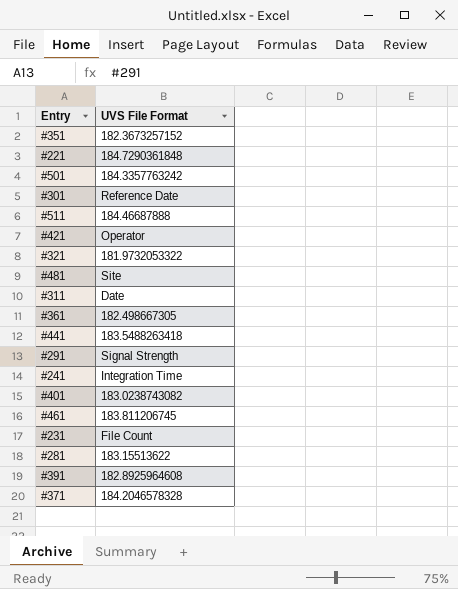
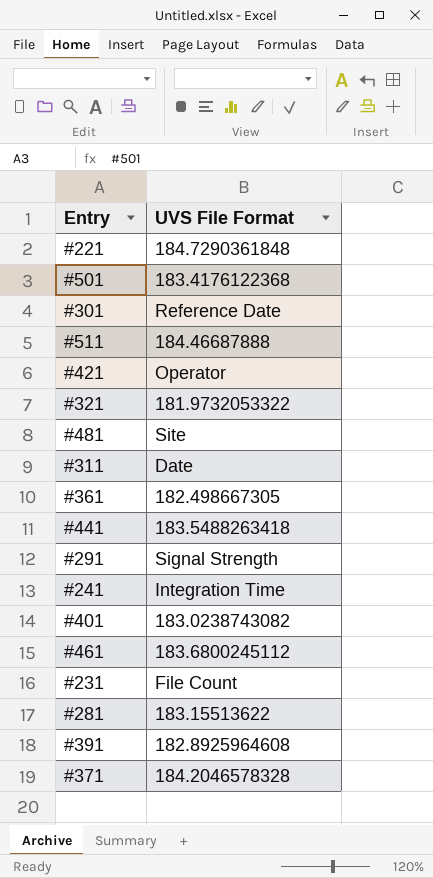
row #351: 182.3673257152 -> none
#501 | UVS File Format: 184.3357763242 -> 183.4176122368
#461 | UVS File Format: 183.811206745 -> 183.6800245112

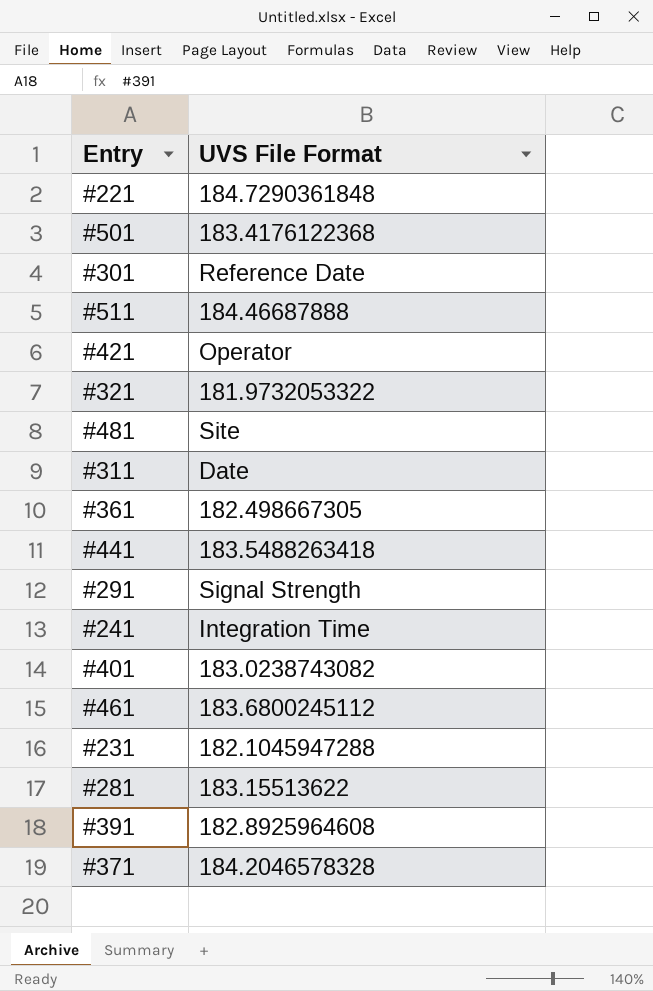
#231 | UVS File Format: File Count -> 182.1045947288

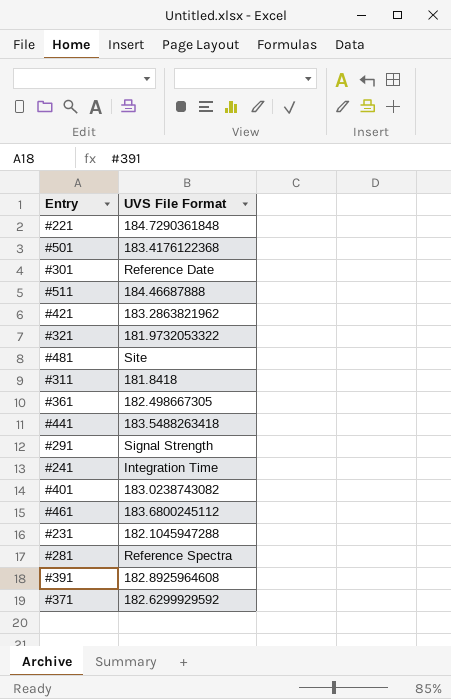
#421 | UVS File Format: Operator -> 183.2863821962
#311 | UVS File Format: Date -> 181.8418
#281 | UVS File Format: 183.15513622 -> Reference Spectra
#371 | UVS File Format: 184.2046578328 -> 182.6299929592

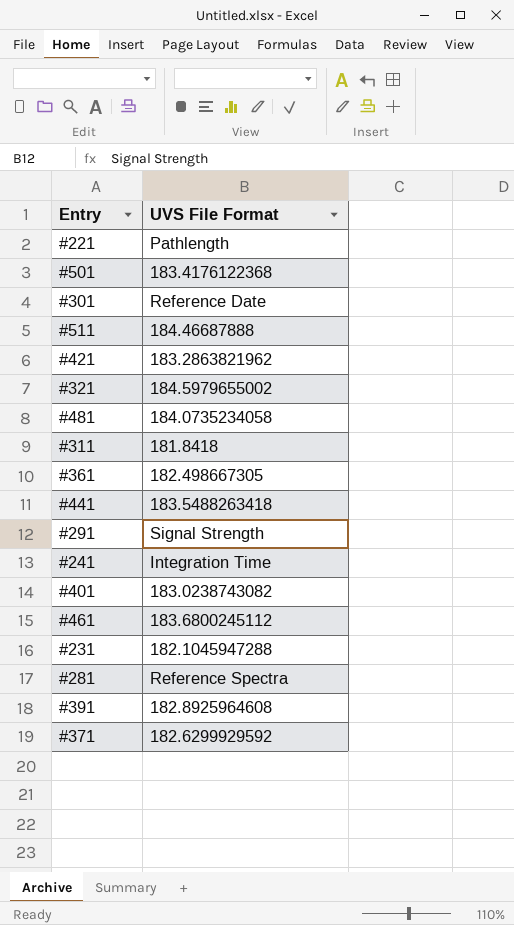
#221 | UVS File Format: 184.7290361848 -> Pathlength
#321 | UVS File Format: 181.9732053322 -> 184.5979655002
#481 | UVS File Format: Site -> 184.0735234058

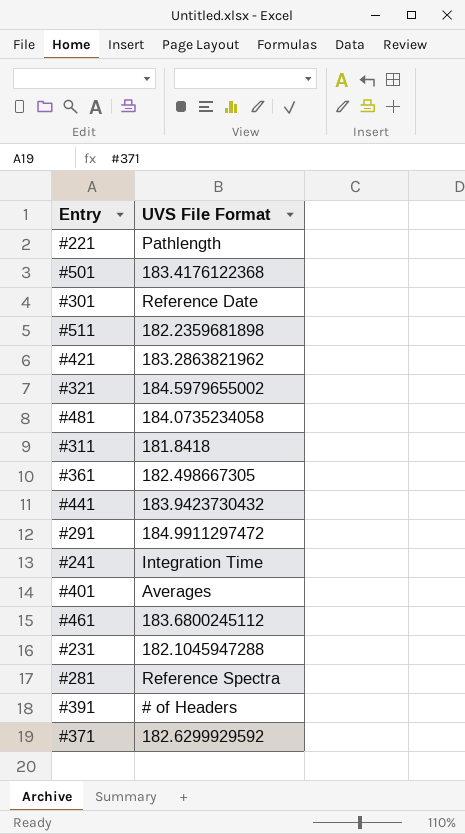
#511 | UVS File Format: 184.46687888 -> 182.2359681898
#441 | UVS File Format: 183.5488263418 -> 183.9423730432
#291 | UVS File Format: Signal Strength -> 184.9911297472
#401 | UVS File Format: 183.0238743082 -> Averages
#391 | UVS File Format: 182.8925964608 -> # of Headers

